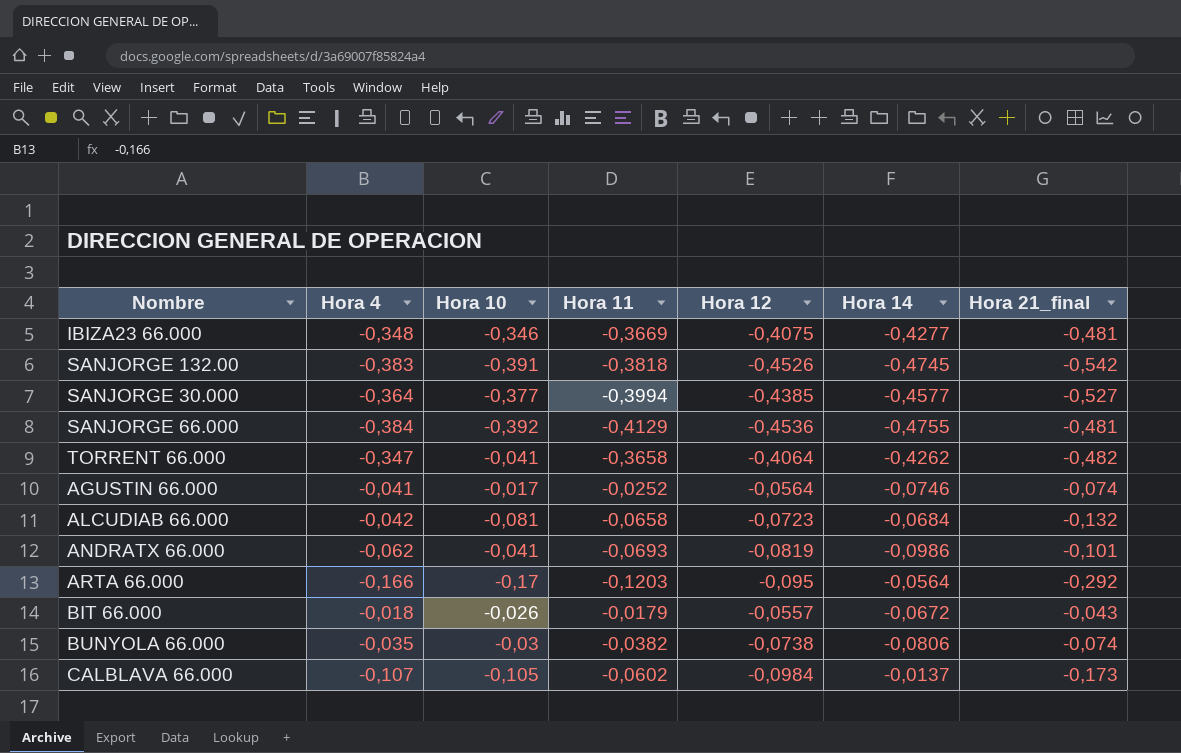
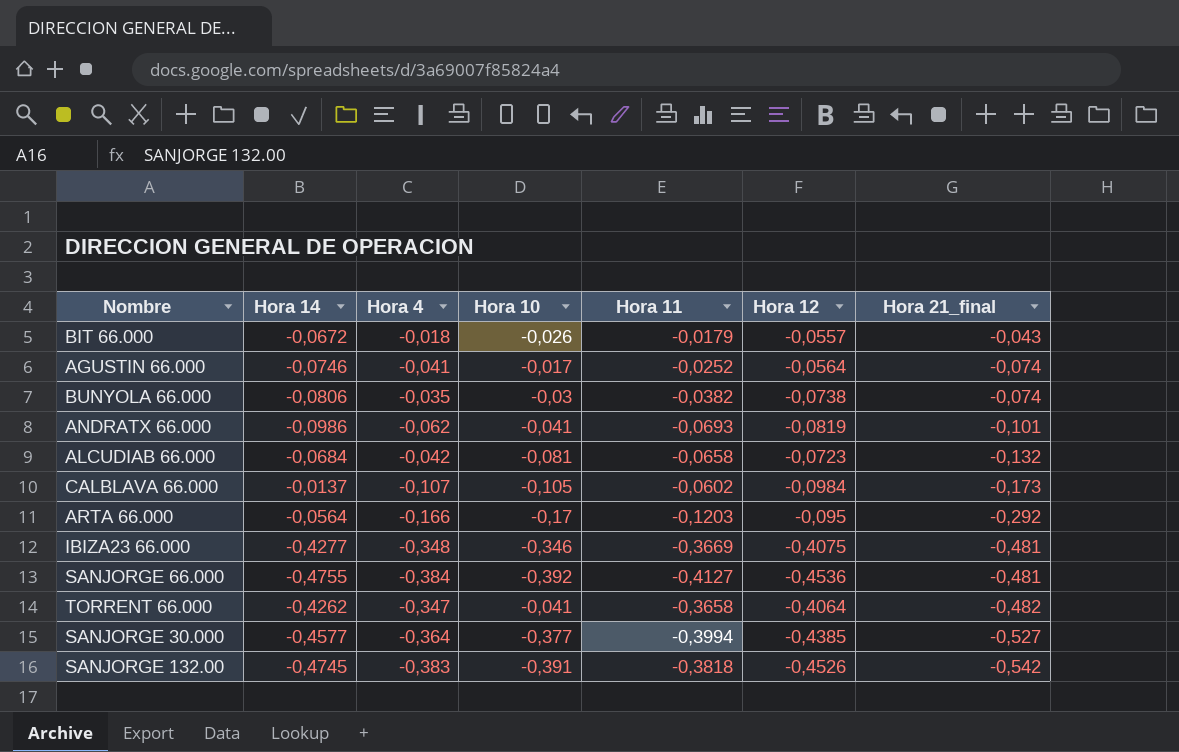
row order: none -> Hora 21_final descending
column Hora 14 | position: 6 -> 2
SANJORGE 66.000 | Hora 11: -0,4129 -> -0,4127

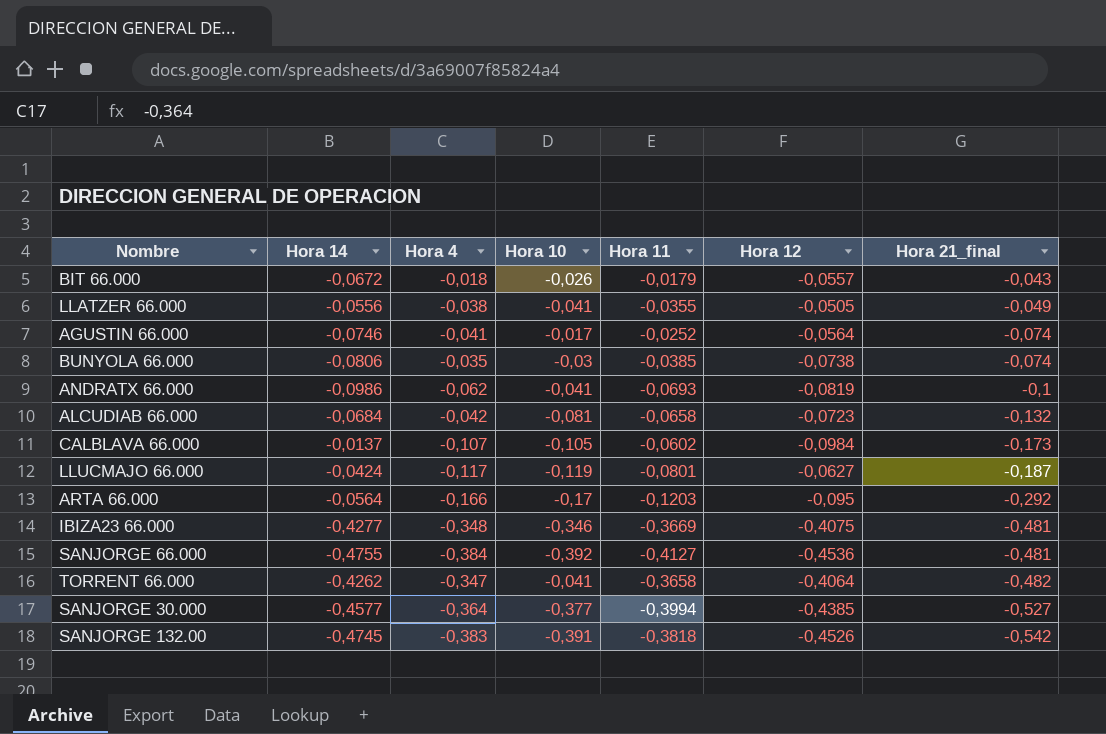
row LLATZER 66.000: none -> -0,0556 | -0,038 | -0,041 | -0,0355 | -0,0505 | -0,049
BUNYOLA 66.000 | Hora 11: -0,0382 -> -0,0385
ANDRATX 66.000 | Hora 21_final: -0,101 -> -0,1
row LLUCMAJO 66.000: none -> -0,0424 | -0,117 | -0,119 | -0,0801 | -0,0627 | -0,187

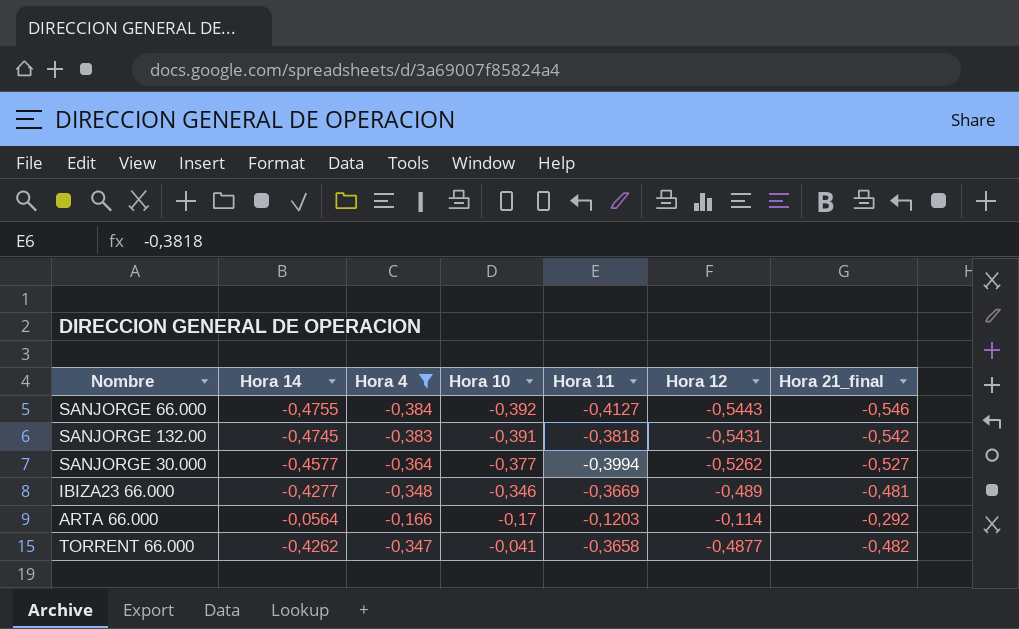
filter: none -> Hora 4 <= -0,166
row order: Hora 21_final descending -> Hora 10 ascending
SANJORGE 66.000 | Hora 12: -0,4536 -> -0,5443
SANJORGE 66.000 | Hora 21_final: -0,481 -> -0,546
SANJORGE 132.00 | Hora 12: -0,4526 -> -0,5431
SANJORGE 30.000 | Hora 12: -0,4385 -> -0,5262
IBIZA23 66.000 | Hora 12: -0,4075 -> -0,489
ARTA 66.000 | Hora 12: -0,095 -> -0,114
TORRENT 66.000 | Hora 12: -0,4064 -> -0,4877

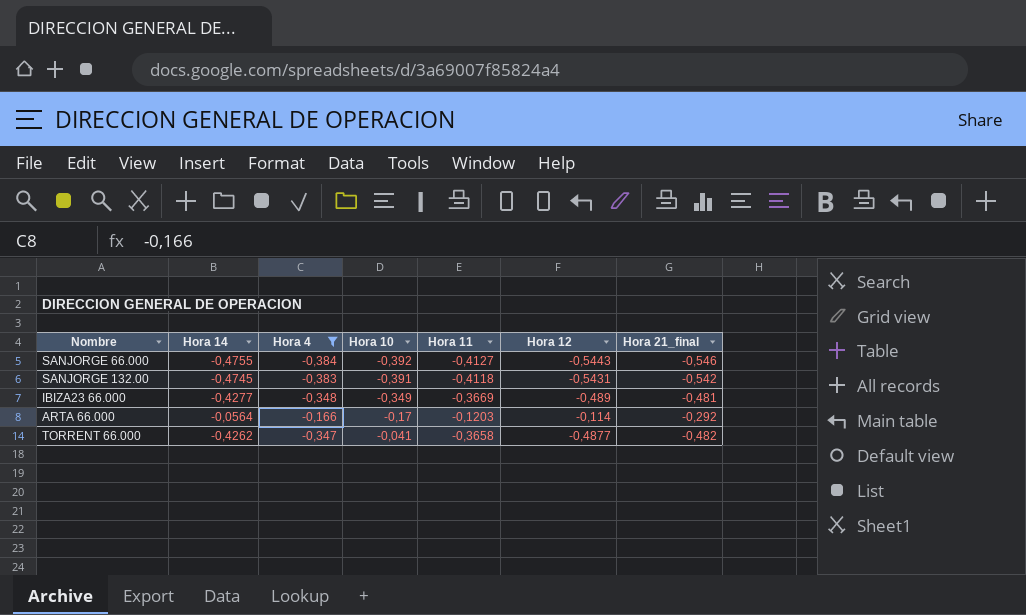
row SANJORGE 30.000: -0,4577 | -0,364 | -0,377 | -0,3994 | -0,5262 | -0,527 -> none
SANJORGE 132.00 | Hora 11: -0,3818 -> -0,4118
IBIZA23 66.000 | Hora 10: -0,346 -> -0,349

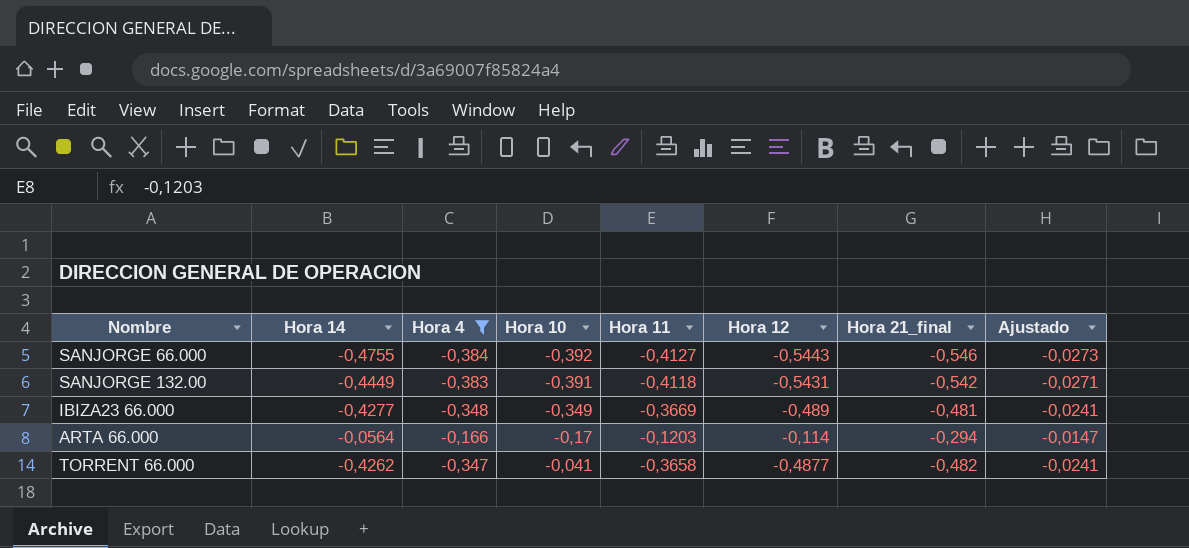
column Ajustado | formula: none -> [Hora 21_final] * 0,05
SANJORGE 132.00 | Hora 14: -0,4745 -> -0,4449
ARTA 66.000 | Hora 21_final: -0,292 -> -0,294

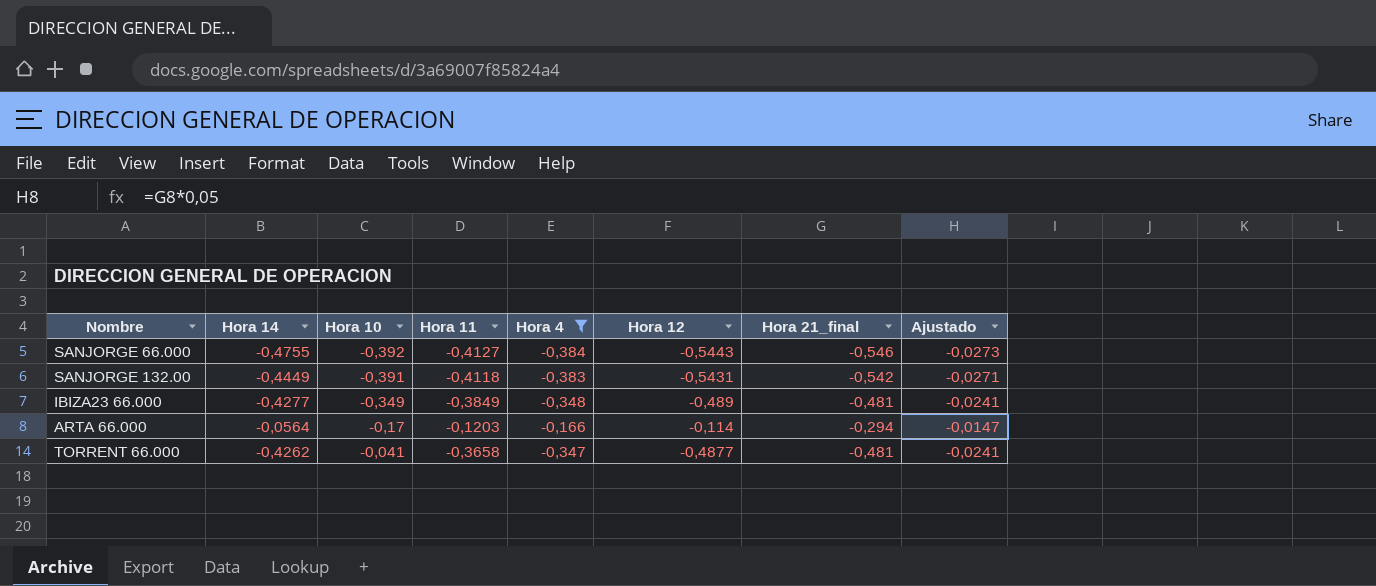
column Hora 4 | position: 3 -> 5
IBIZA23 66.000 | Hora 11: -0,3669 -> -0,3849
TORRENT 66.000 | Hora 21_final: -0,482 -> -0,481

